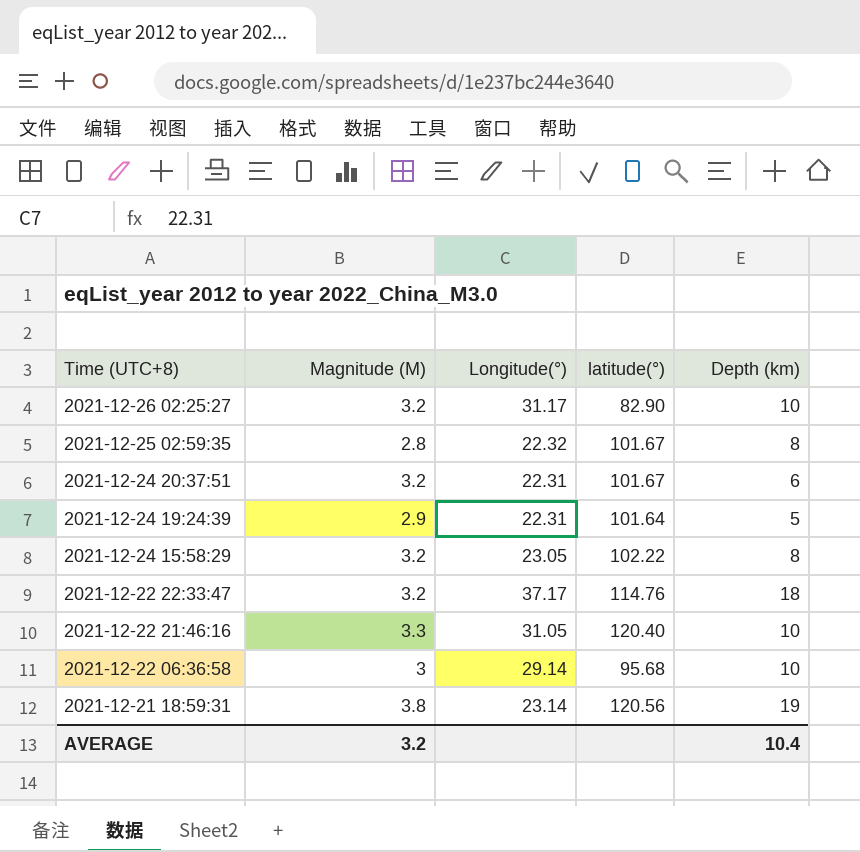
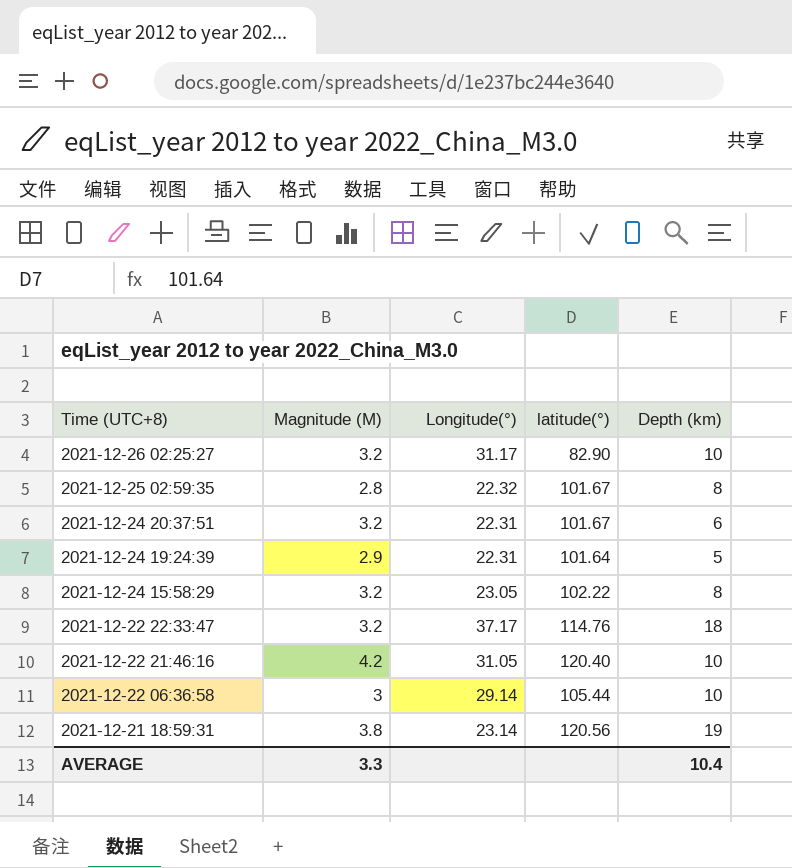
2021-12-22 21:46:16 | Magnitude (M): 3.3 -> 4.2
2021-12-22 06:36:58 | latitude(°): 95.68 -> 105.44
AVERAGE | Magnitude (M): 3.2 -> 3.3

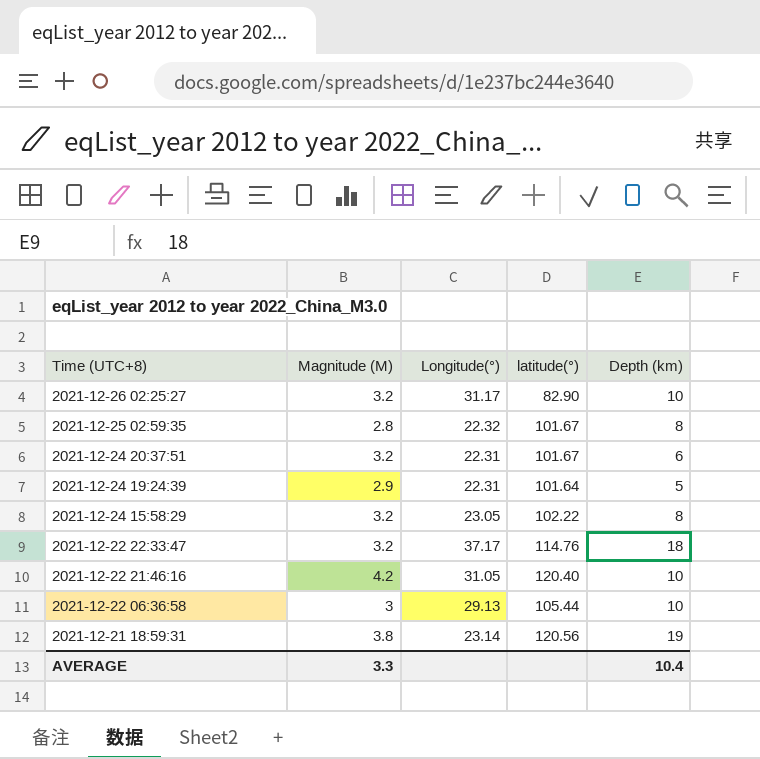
2021-12-22 06:36:58 | Longitude(°): 29.14 -> 29.13

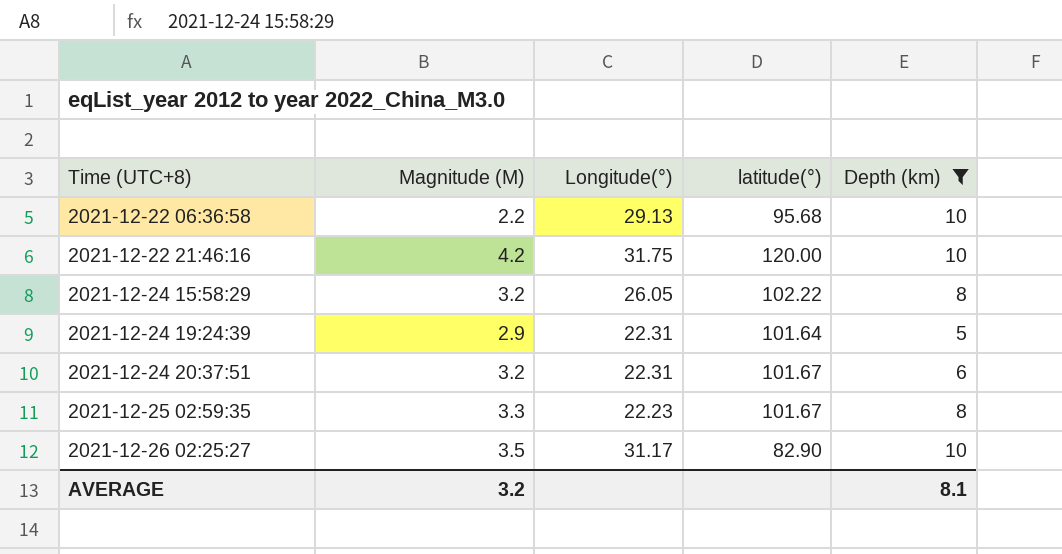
filter: none -> Depth (km) <= 10
row order: Time (UTC+8) descending -> Time (UTC+8) ascending
2021-12-22 06:36:58 | Magnitude (M): 3 -> 2.2
2021-12-22 06:36:58 | latitude(°): 105.44 -> 95.68
2021-12-22 21:46:16 | Longitude(°): 31.05 -> 31.75
2021-12-22 21:46:16 | latitude(°): 120.40 -> 120.00
2021-12-24 15:58:29 | Longitude(°): 23.05 -> 26.05
2021-12-25 02:59:35 | Magnitude (M): 2.8 -> 3.3
2021-12-25 02:59:35 | Longitude(°): 22.32 -> 22.23
2021-12-26 02:25:27 | Magnitude (M): 3.2 -> 3.5
AVERAGE | Magnitude (M): 3.3 -> 3.2
AVERAGE | Depth (km): 10.4 -> 8.1

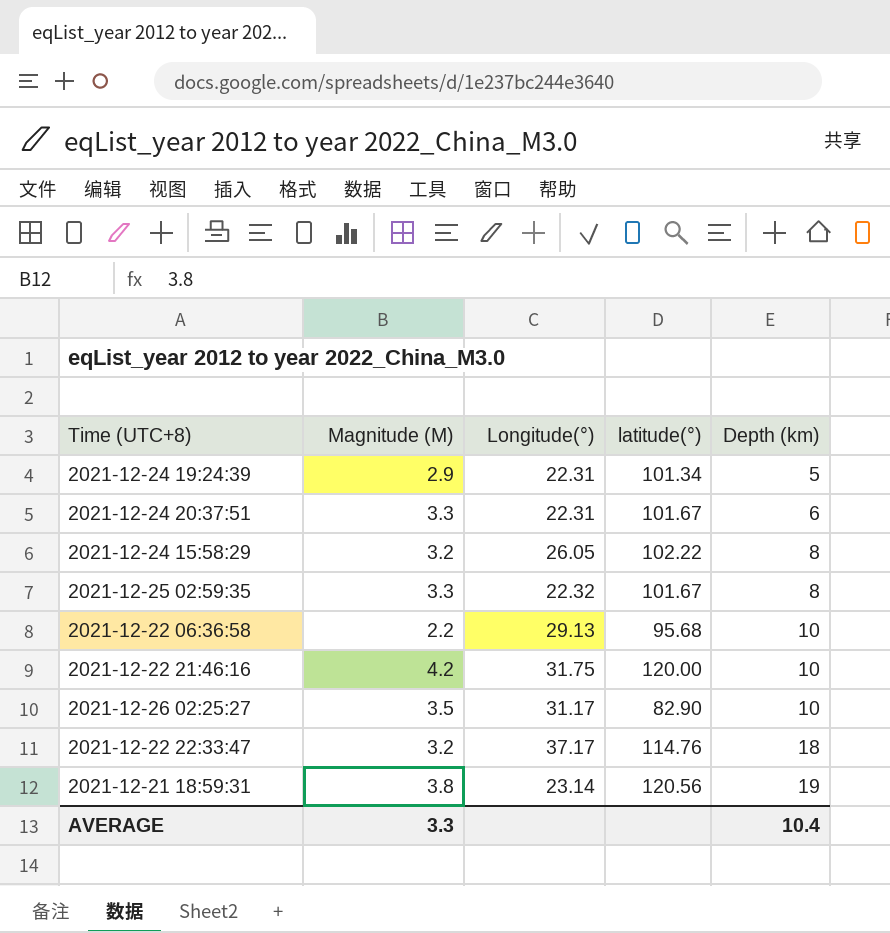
filter: Depth (km) <= 10 -> none
row order: Time (UTC+8) ascending -> Depth (km) ascending
2021-12-24 19:24:39 | latitude(°): 101.64 -> 101.34
2021-12-24 20:37:51 | Magnitude (M): 3.2 -> 3.3
2021-12-25 02:59:35 | Longitude(°): 22.23 -> 22.32
AVERAGE | Magnitude (M): 3.2 -> 3.3
AVERAGE | Depth (km): 8.1 -> 10.4

